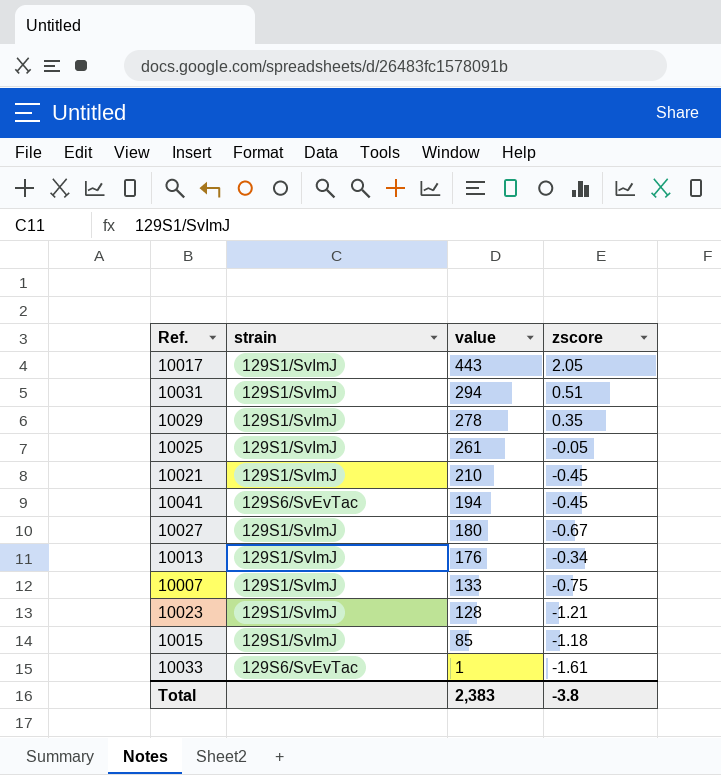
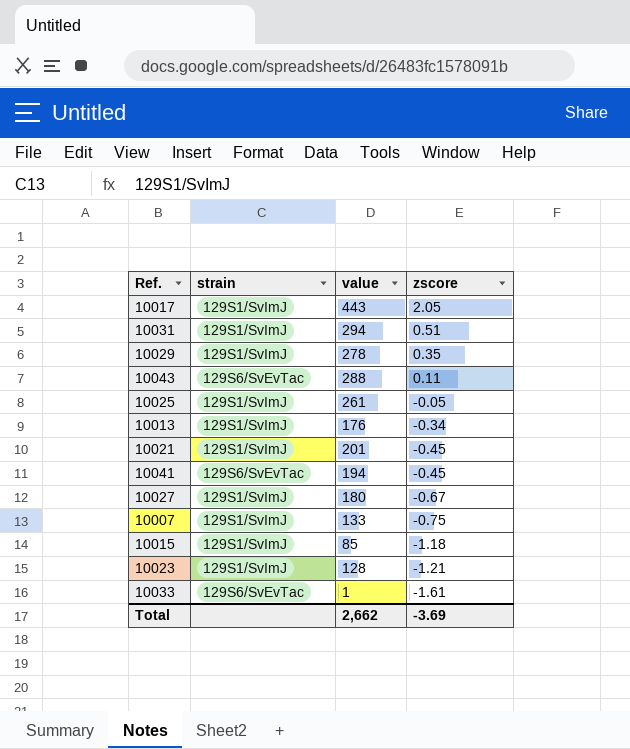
row order: value descending -> zscore descending
row 10043: none -> 129S6/SvEvTac | 288 | 0.11
10021 | value: 210 -> 201
Total | value: 2,383 -> 2,662
Total | zscore: -3.8 -> -3.69

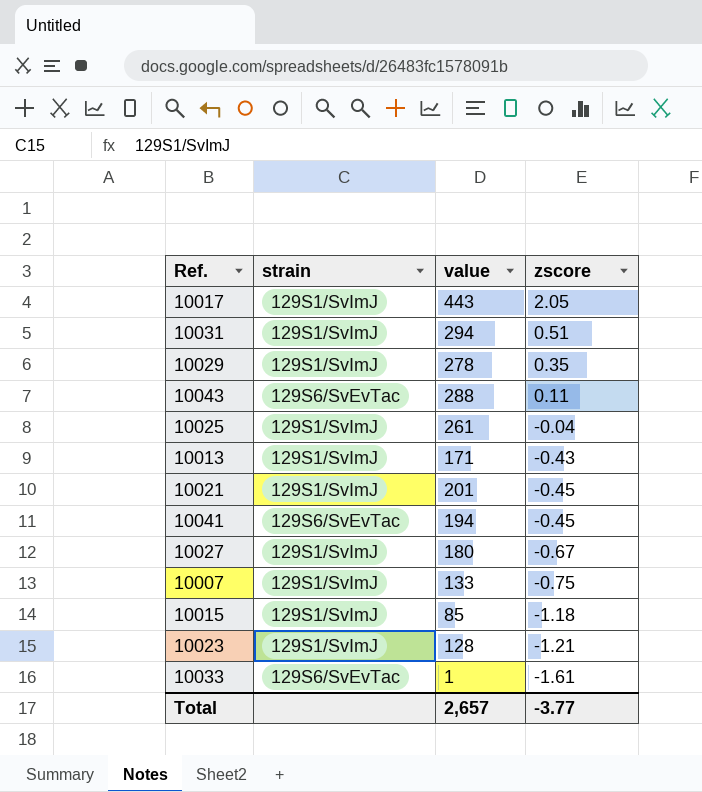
10025 | zscore: -0.05 -> -0.04
10013 | value: 176 -> 171
10013 | zscore: -0.34 -> -0.43
Total | value: 2,662 -> 2,657
Total | zscore: -3.69 -> -3.77

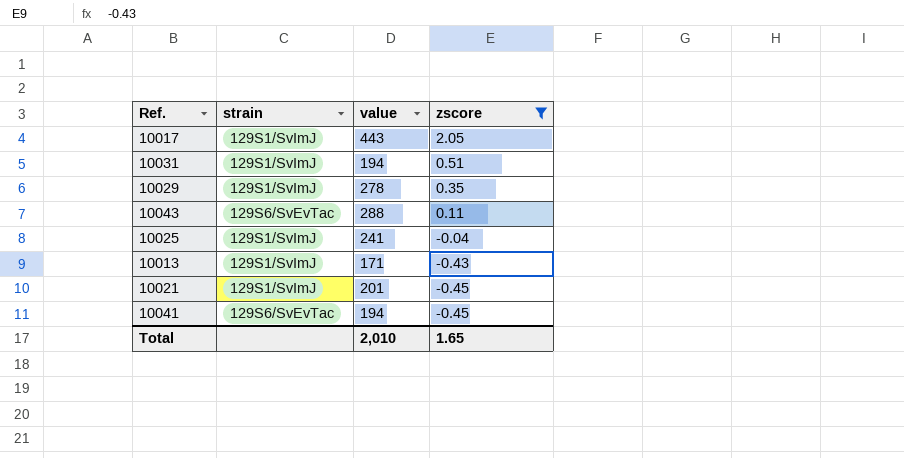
filter: none -> zscore >= -0.45
10031 | value: 294 -> 194
10025 | value: 261 -> 241
Total | value: 2,657 -> 2,010
Total | zscore: -3.77 -> 1.65

